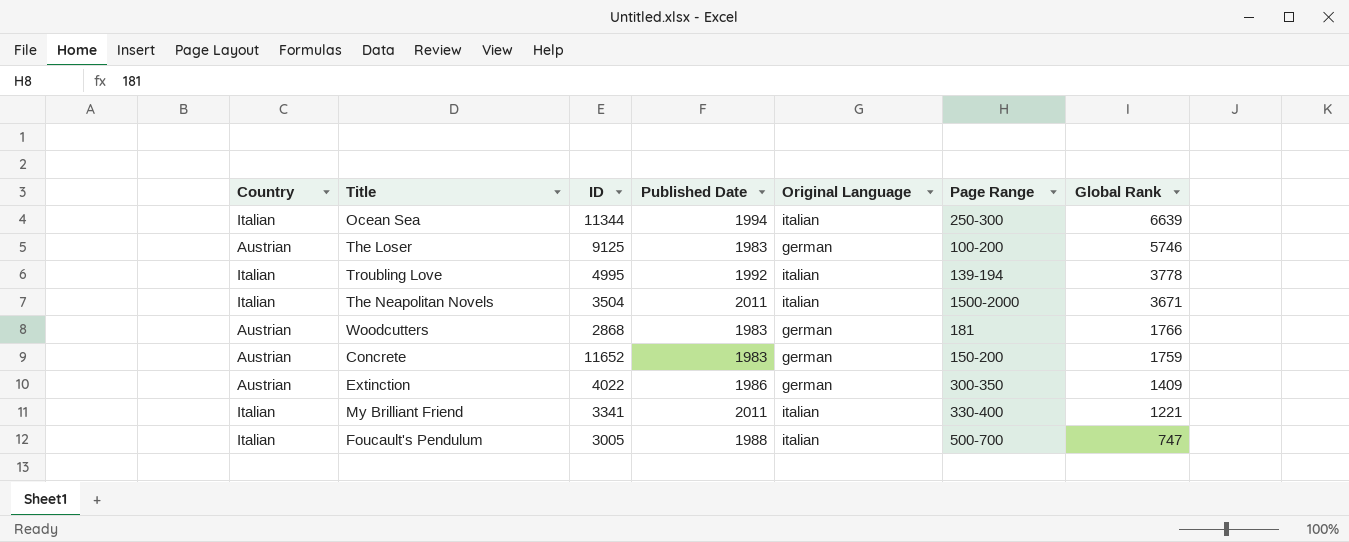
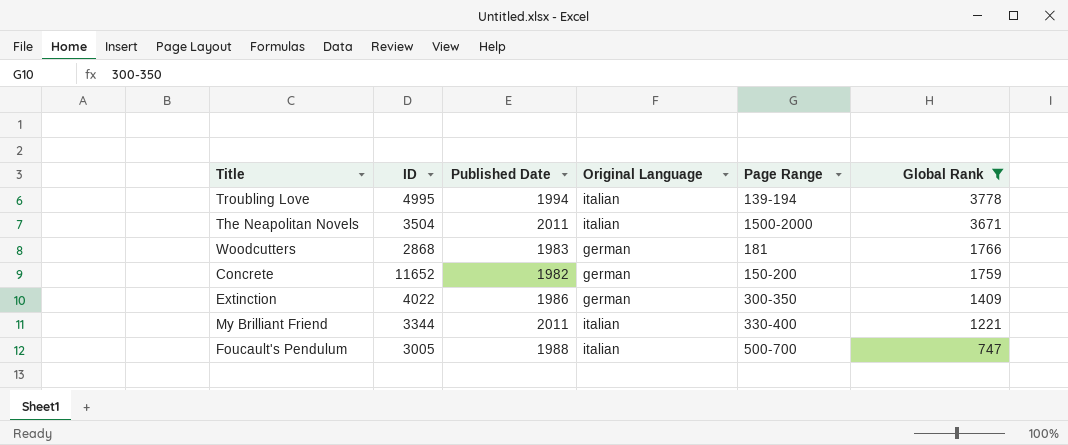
filter: none -> Global Rank <= 3778
column Country | position: 1 -> none
Troubling Love | Published Date: 1992 -> 1994
Concrete | Published Date: 1983 -> 1982
My Brilliant Friend | ID: 3341 -> 3344

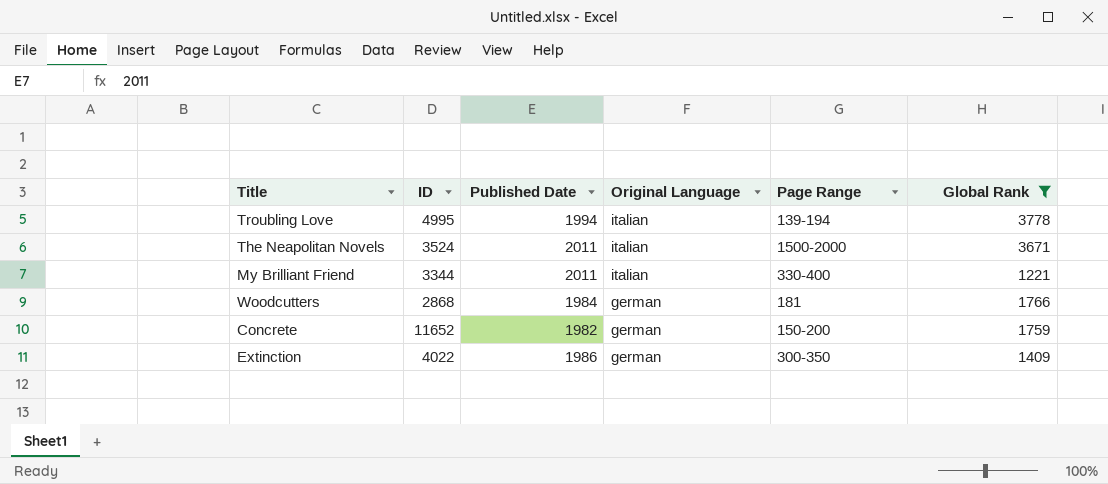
row order: Global Rank descending -> Original Language descending
row Foucault's Pendulum: 3005 | 1988 | italian | 500-700 | 747 -> none
The Neapolitan Novels | ID: 3504 -> 3524
Woodcutters | Published Date: 1983 -> 1984

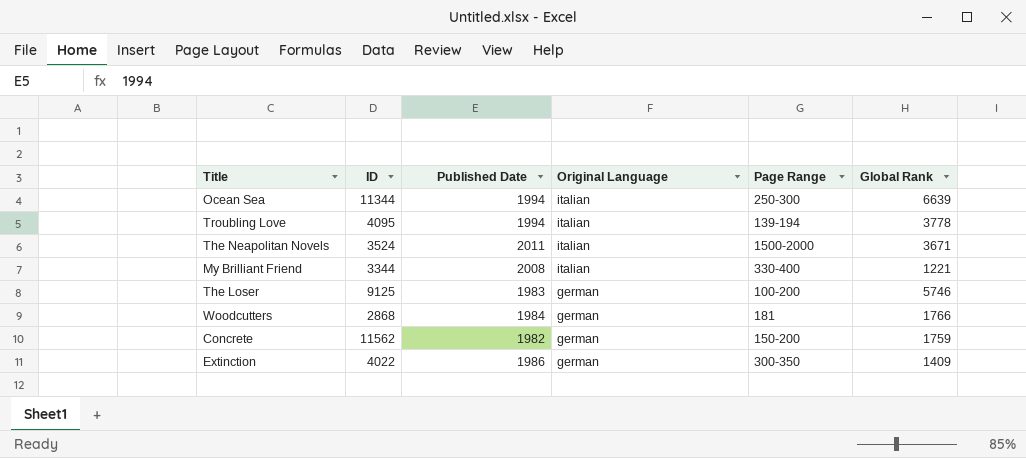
filter: Global Rank <= 3778 -> none
Troubling Love | ID: 4995 -> 4095
My Brilliant Friend | Published Date: 2011 -> 2008
Concrete | ID: 11652 -> 11562

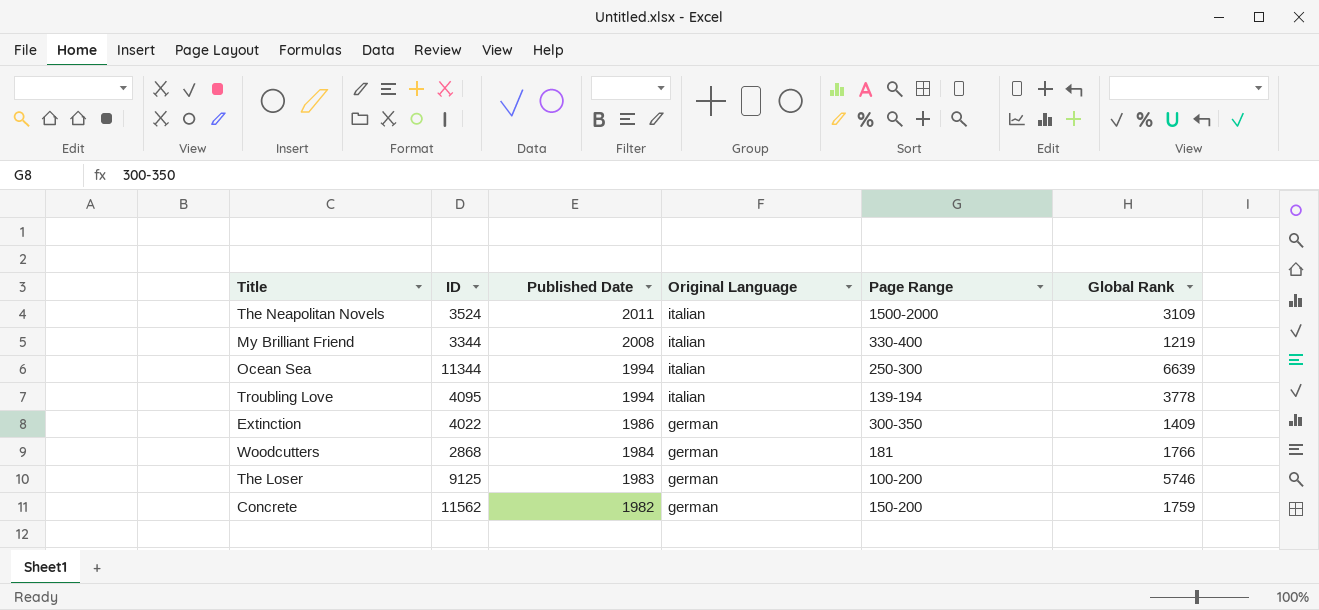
row order: Original Language descending -> Published Date descending
The Neapolitan Novels | Global Rank: 3671 -> 3109
My Brilliant Friend | Global Rank: 1221 -> 1219

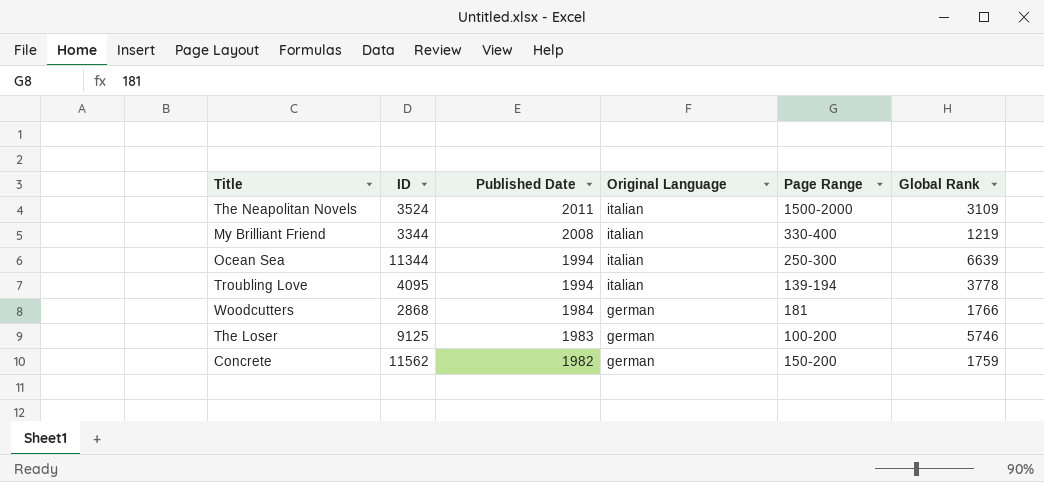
row Extinction: 4022 | 1986 | german | 300-350 | 1409 -> none

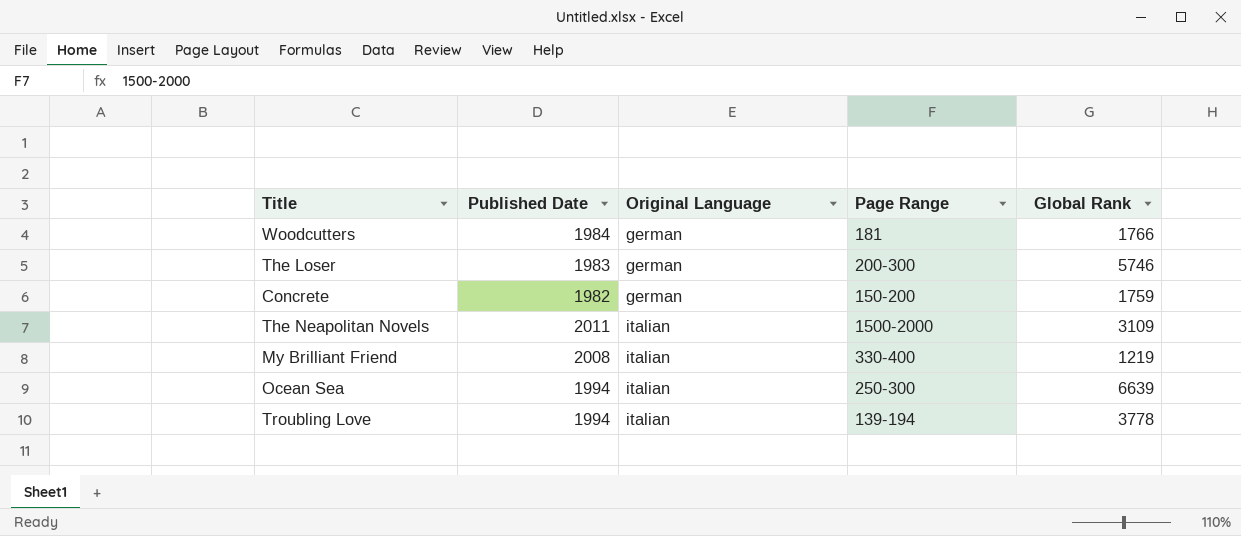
row order: Published Date descending -> Original Language ascending
column ID | position: 2 -> none
The Loser | Page Range: 100-200 -> 200-300

